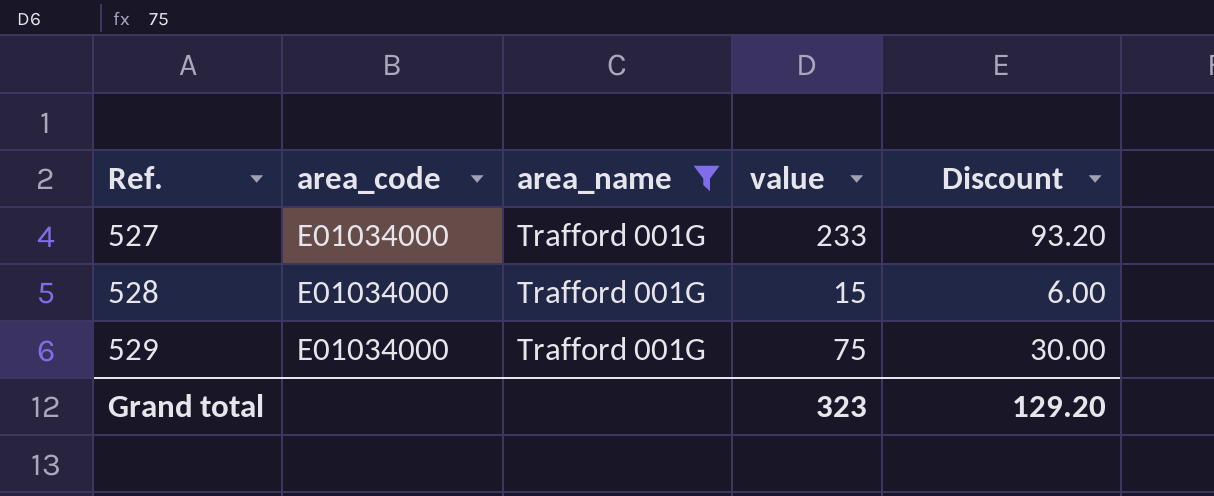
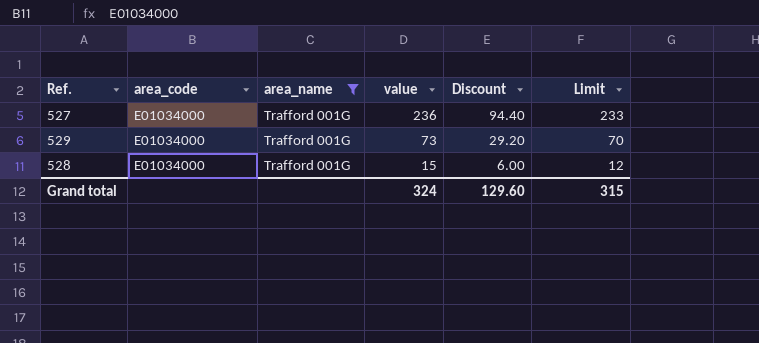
row order: Ref. ascending -> value descending
column Limit | formula: none -> [value] - 3
527 | value: 233 -> 236
527 | Discount: 93.20 -> 94.40
529 | value: 75 -> 73
529 | Discount: 30.00 -> 29.20
Grand total | value: 323 -> 324
Grand total | Discount: 129.20 -> 129.60

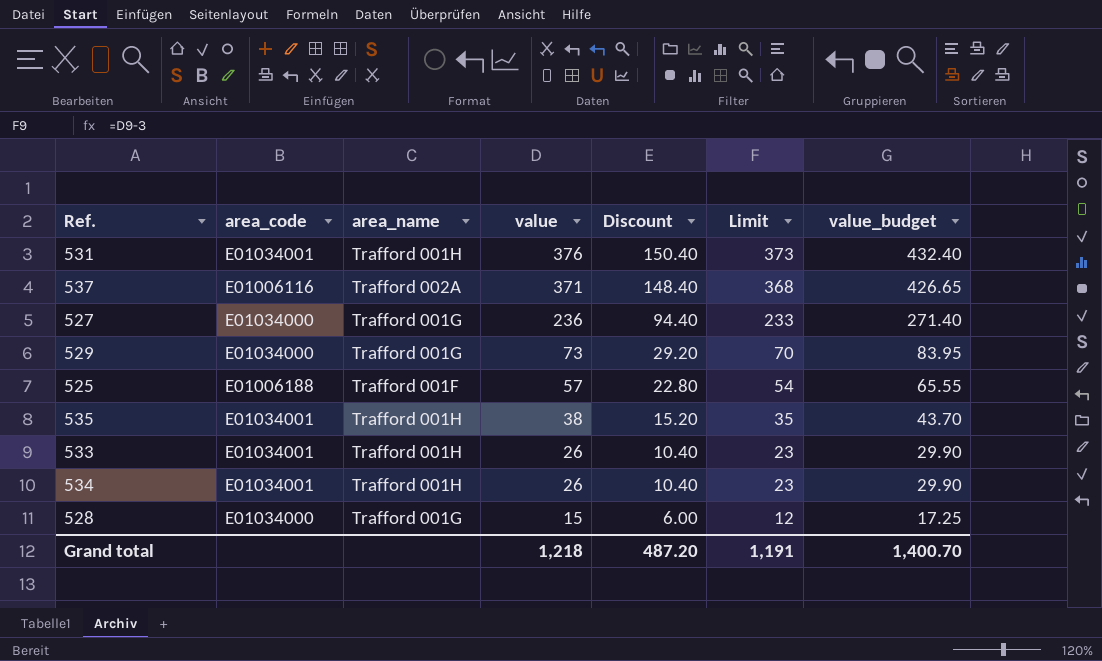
filter: area_name = Trafford 001G -> none
column value_budget | formula: none -> [value] * 1.15
Grand total | value: 324 -> 1,218
Grand total | Discount: 129.60 -> 487.20
Grand total | Limit: 315 -> 1,191

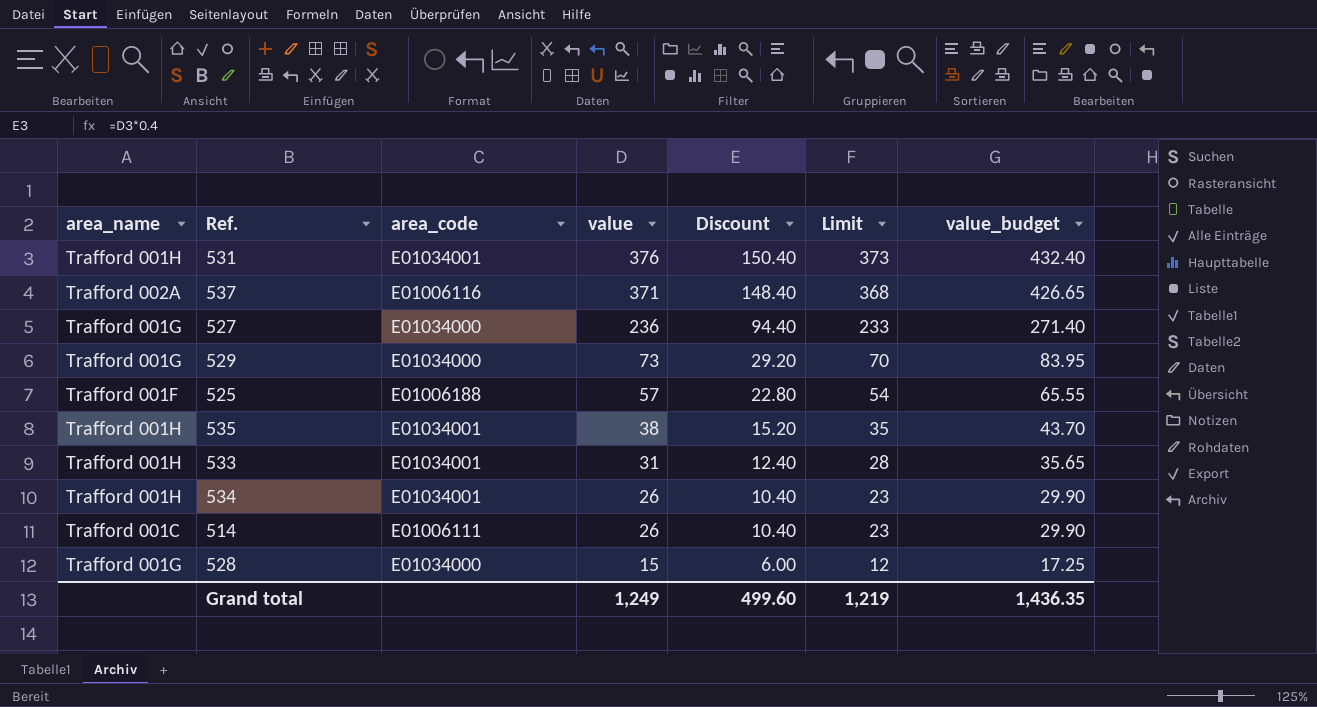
column area_name | position: 3 -> 1
533 | value: 26 -> 31
533 | Discount: 10.40 -> 12.40
533 | Limit: 23 -> 28
533 | value_budget: 29.90 -> 35.65
row 514: none -> Trafford 001C | E01006111 | 26 | 10.40 | 23 | 29.90
Grand total | value: 1,218 -> 1,249
Grand total | Discount: 487.20 -> 499.60
Grand total | Limit: 1,191 -> 1,219
Grand total | value_budget: 1,400.70 -> 1,436.35

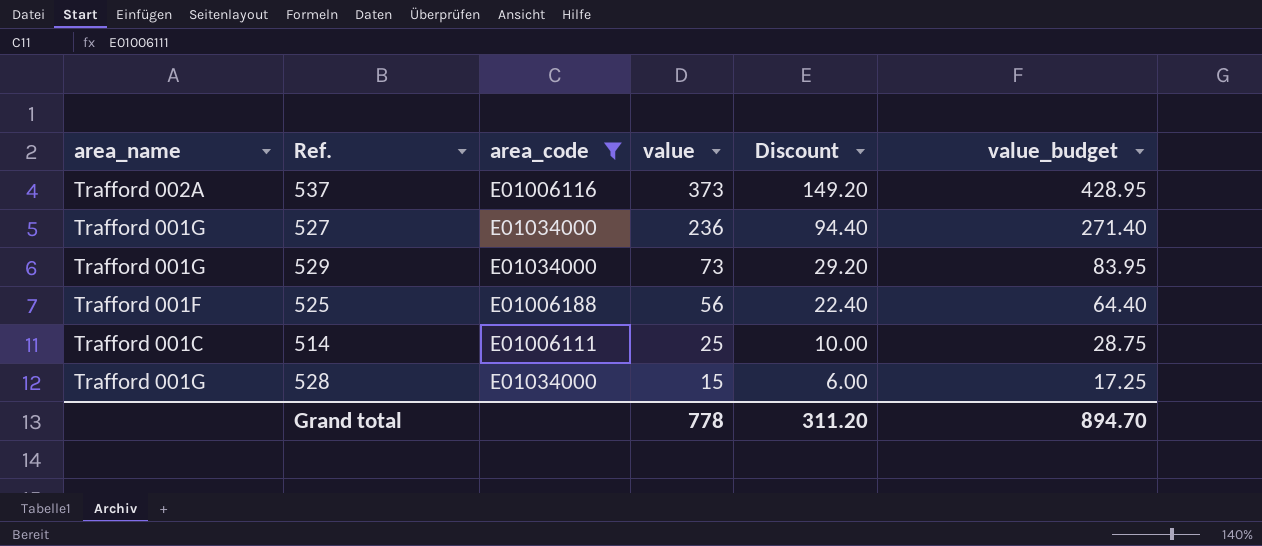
filter: none -> area_code != E01034001
column Limit | formula: [value] - 3 -> none
537 | value: 371 -> 373
537 | Discount: 148.40 -> 149.20
537 | value_budget: 426.65 -> 428.95
525 | value: 57 -> 56
525 | Discount: 22.80 -> 22.40
525 | value_budget: 65.55 -> 64.40
514 | value: 26 -> 25
514 | Discount: 10.40 -> 10.00
514 | value_budget: 29.90 -> 28.75
Grand total | value: 1,249 -> 778
Grand total | Discount: 499.60 -> 311.20
Grand total | value_budget: 1,436.35 -> 894.70

